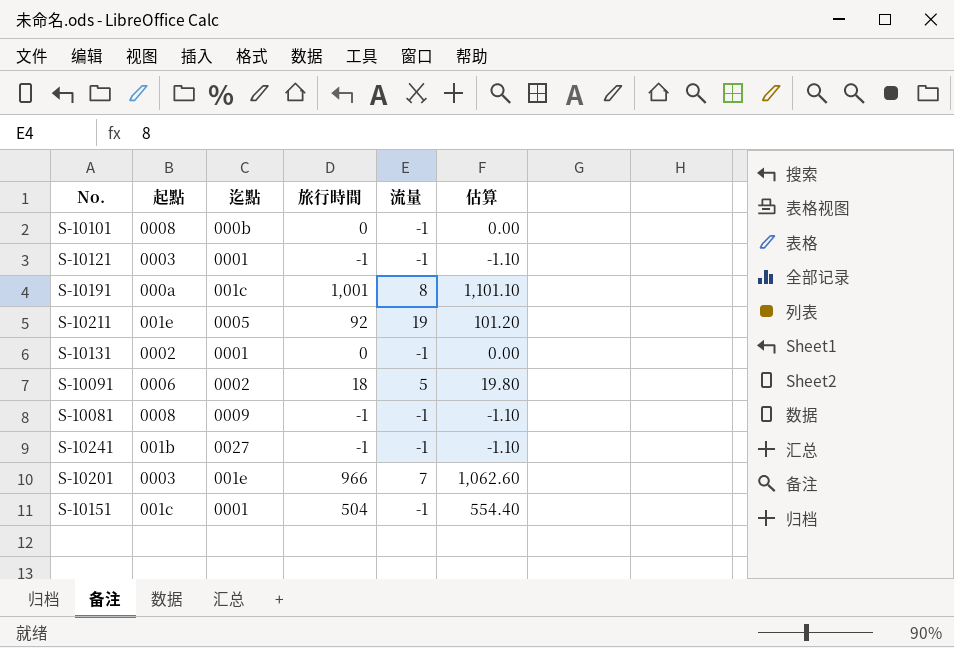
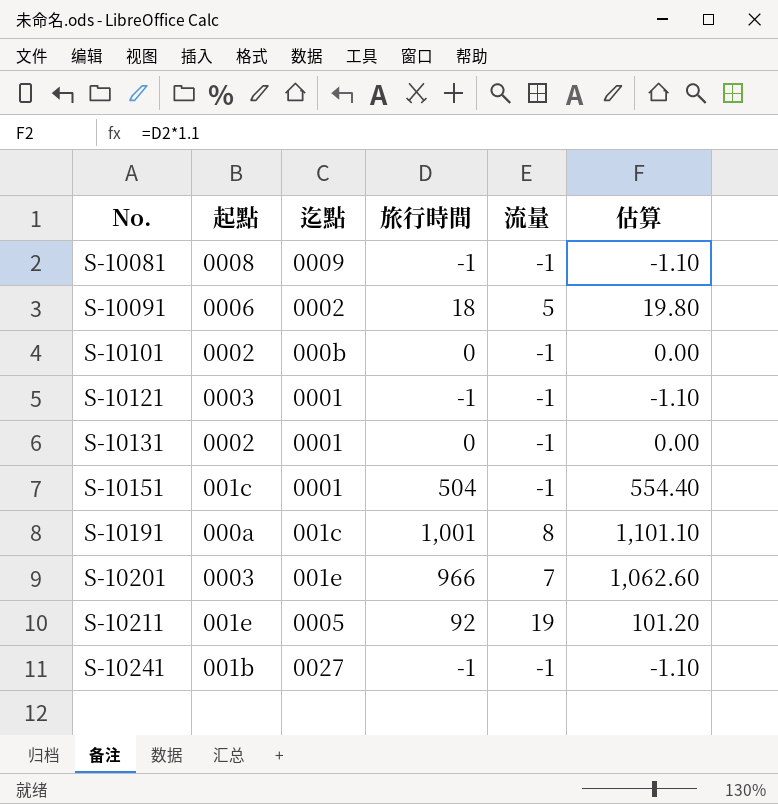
row order: none -> No. ascending
S-10101 | 起點: 0008 -> 0002

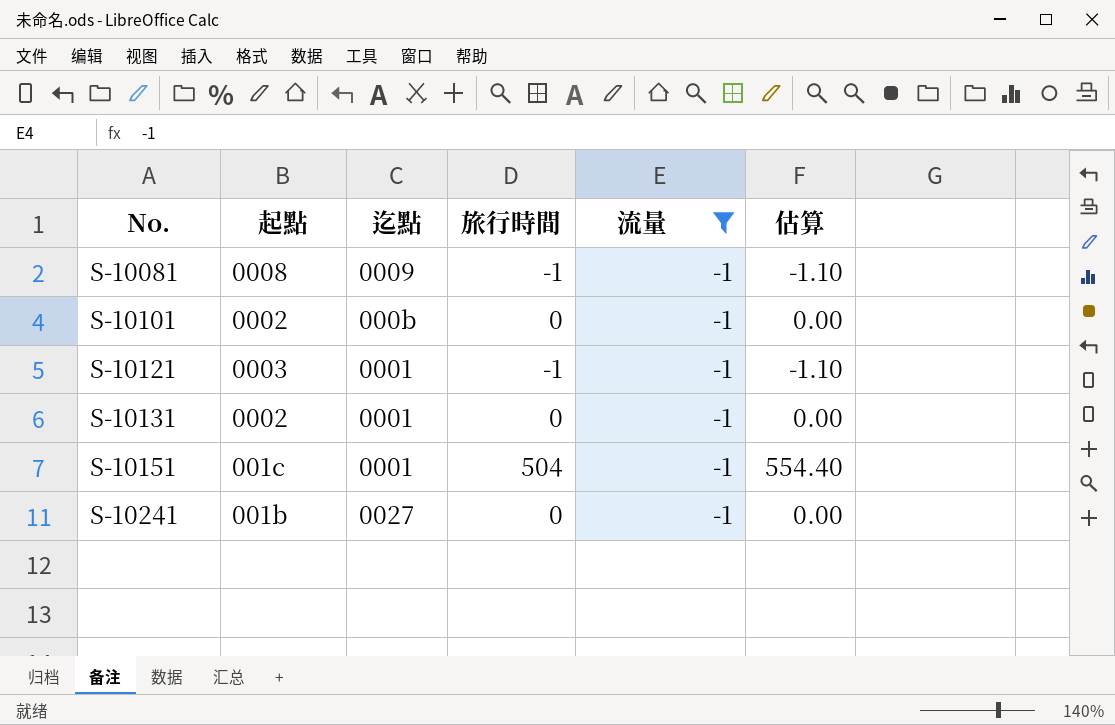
filter: none -> 流量 = -1
S-10241 | 旅行時間: -1 -> 0
S-10241 | 估算: -1.10 -> 0.00

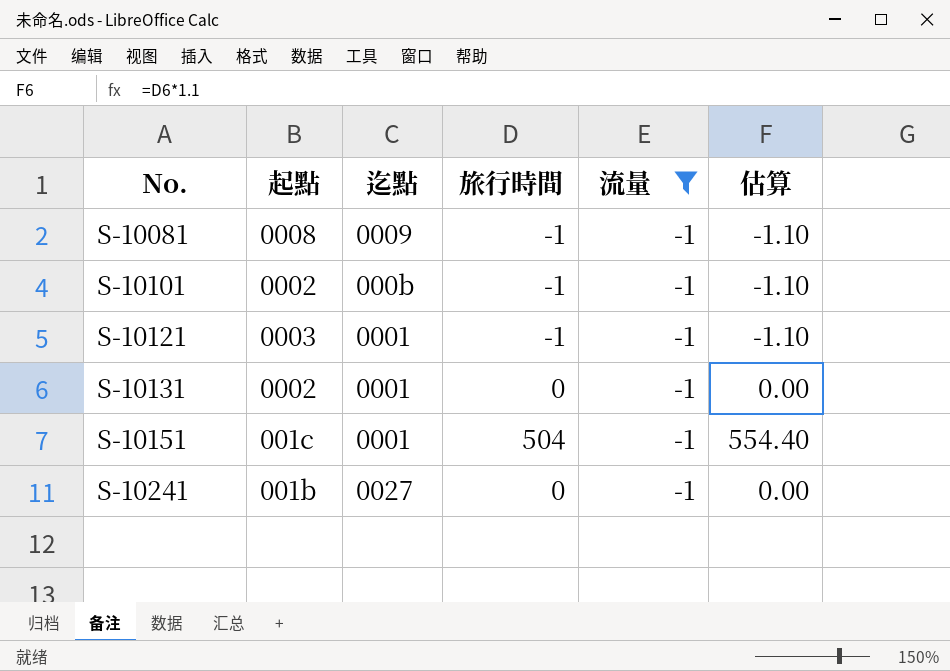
S-10101 | 旅行時間: 0 -> -1
S-10101 | 估算: 0.00 -> -1.10

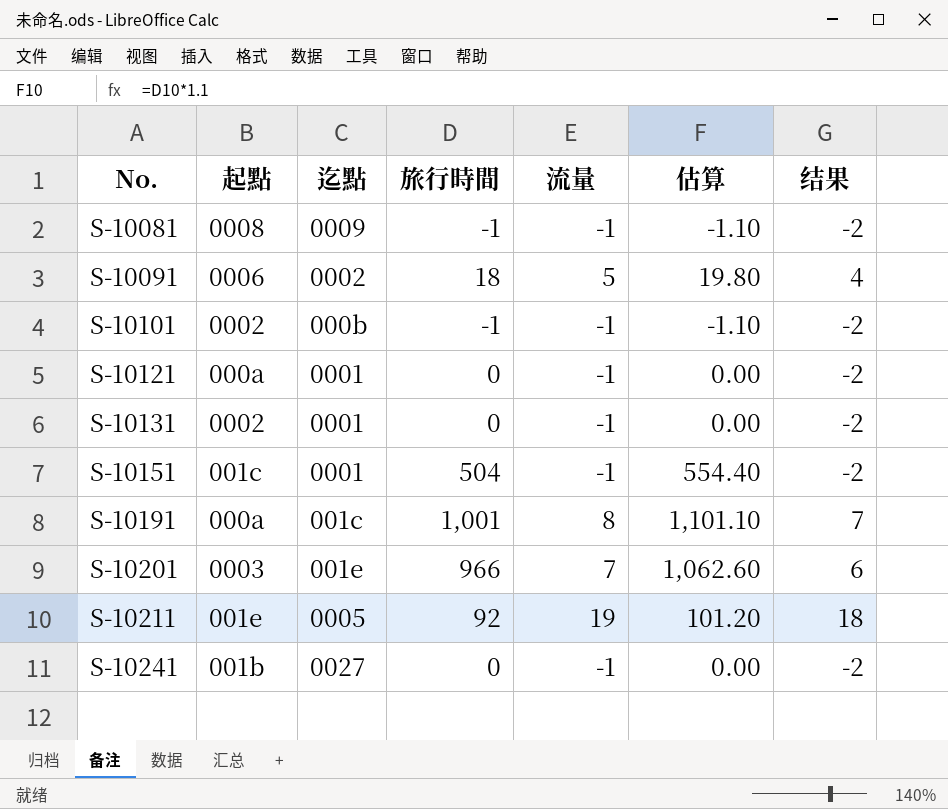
filter: 流量 = -1 -> none
column 结果 | formula: none -> [流量] - 1
S-10121 | 起點: 0003 -> 000a
S-10121 | 旅行時間: -1 -> 0
S-10121 | 估算: -1.10 -> 0.00

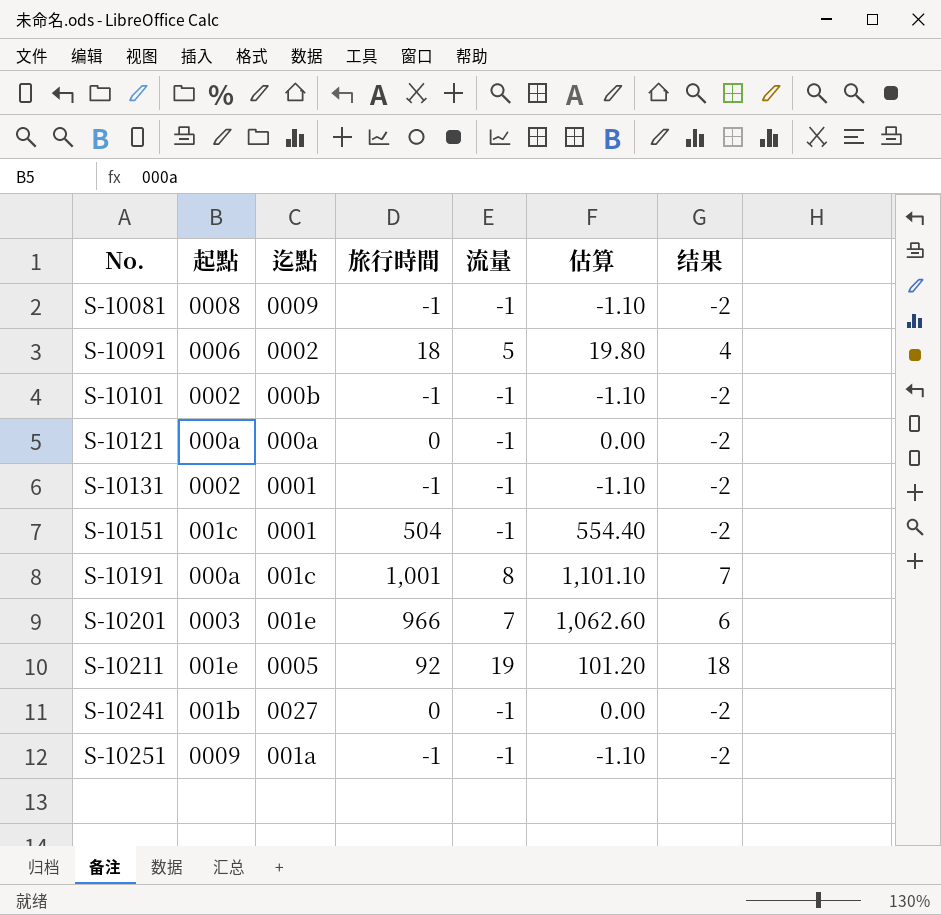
S-10121 | 迄點: 0001 -> 000a
S-10131 | 旅行時間: 0 -> -1
S-10131 | 估算: 0.00 -> -1.10
row S-10251: none -> 0009 | 001a | -1 | -1 | -1.10 | -2

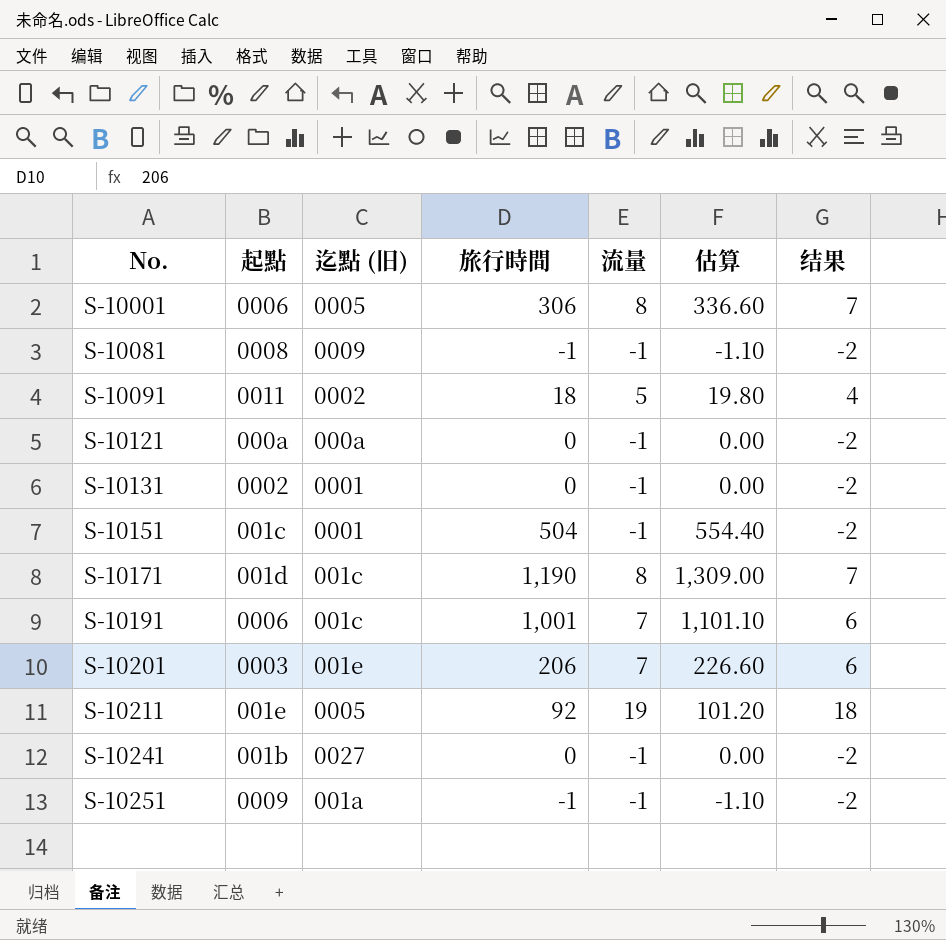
column name: 迄點 -> 迄點 (旧)
row S-10101: 0002 | 000b | -1 | -1 | -1.10 | -2 -> none
row S-10001: none -> 0006 | 0005 | 306 | 8 | 336.60 | 7
S-10091 | 起點: 0006 -> 0011
S-10131 | 旅行時間: -1 -> 0
S-10131 | 估算: -1.10 -> 0.00
row S-10171: none -> 001d | 001c | 1,190 | 8 | 1,309.00 | 7
S-10191 | 起點: 000a -> 0006
S-10191 | 流量: 8 -> 7
S-10191 | 结果: 7 -> 6
S-10201 | 旅行時間: 966 -> 206
S-10201 | 估算: 1,062.60 -> 226.60

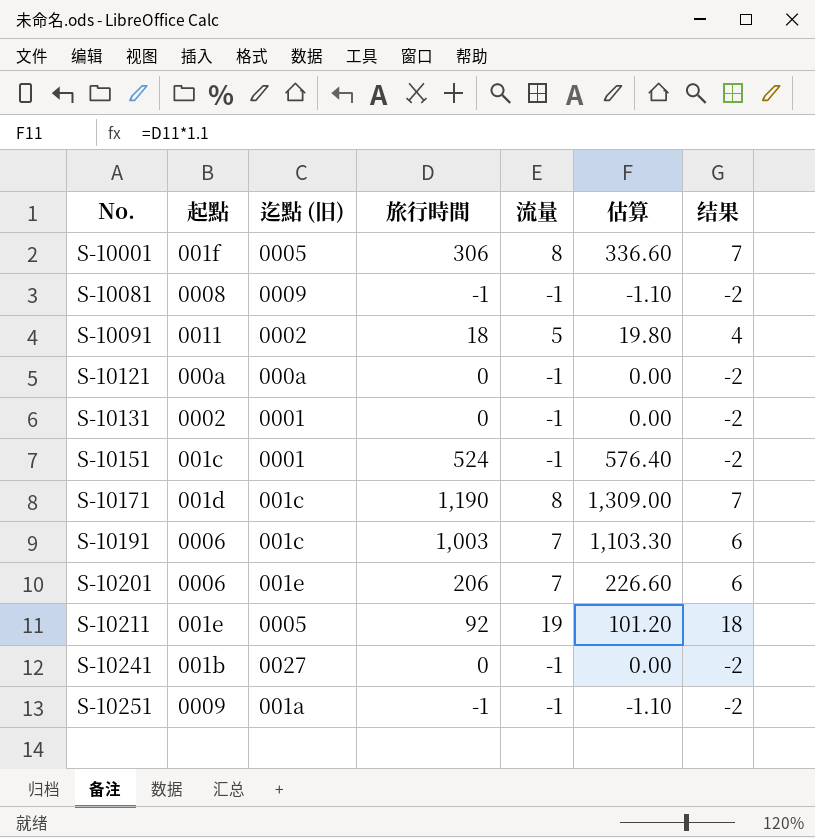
S-10001 | 起點: 0006 -> 001f
S-10151 | 旅行時間: 504 -> 524
S-10151 | 估算: 554.40 -> 576.40
S-10191 | 旅行時間: 1,001 -> 1,003
S-10191 | 估算: 1,101.10 -> 1,103.30
S-10201 | 起點: 0003 -> 0006

